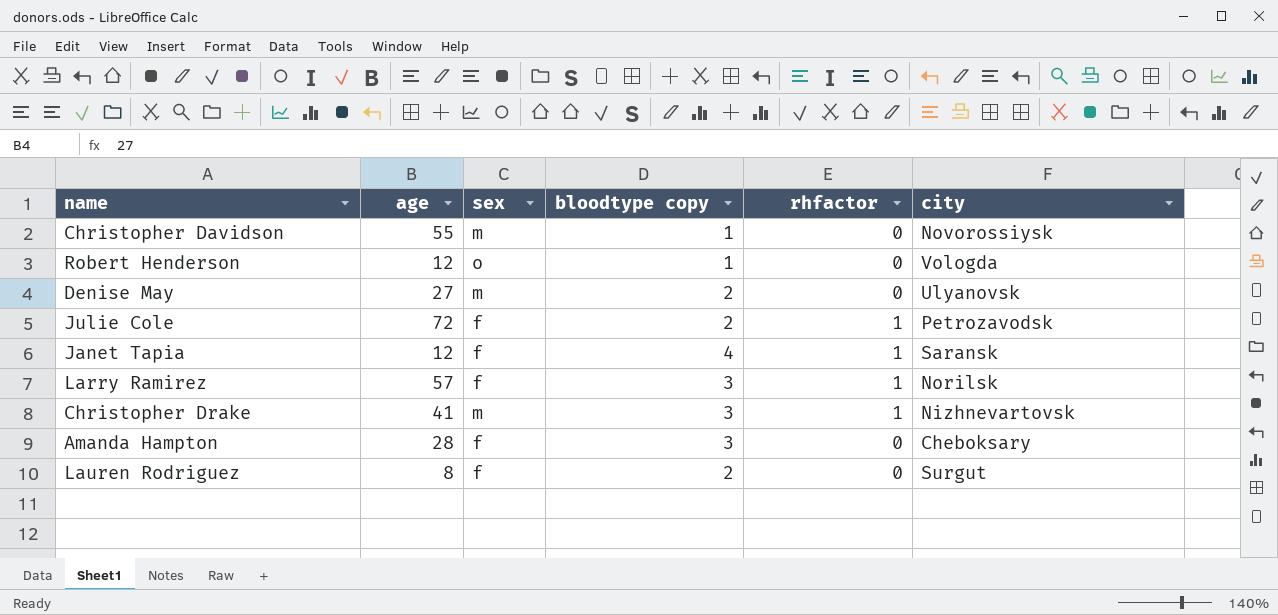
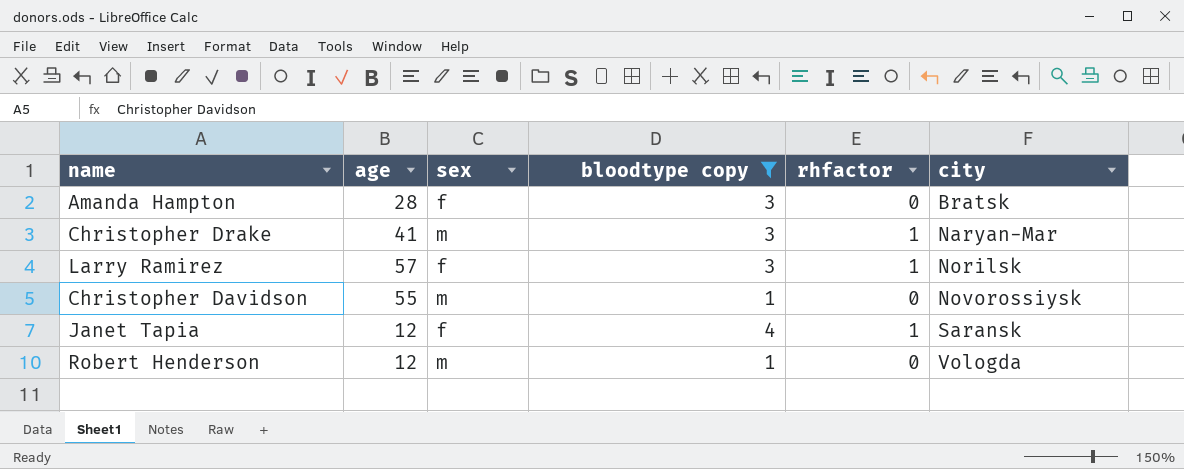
filter: none -> bloodtype copy != 2
row order: none -> city ascending
Amanda Hampton | city: Cheboksary -> Bratsk
Christopher Drake | city: Nizhnevartovsk -> Naryan-Mar
Robert Henderson | sex: o -> m

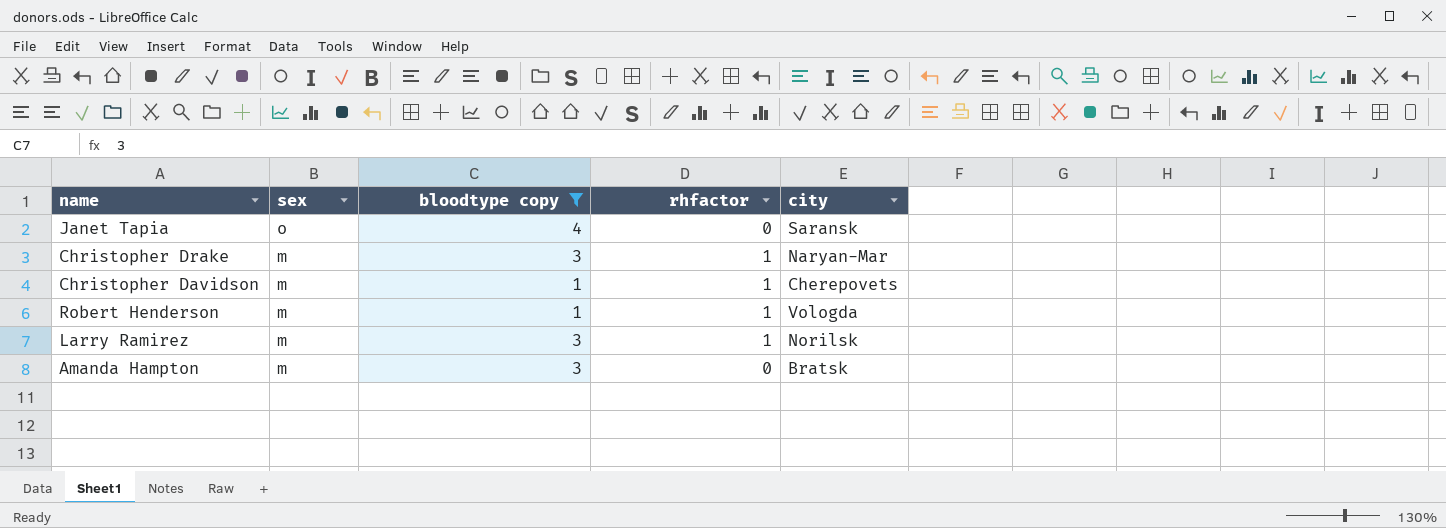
row order: city ascending -> sex descending
column age | position: 2 -> none
Janet Tapia | sex: f -> o
Janet Tapia | rhfactor: 1 -> 0
Christopher Davidson | rhfactor: 0 -> 1
Christopher Davidson | city: Novorossiysk -> Cherepovets
Robert Henderson | rhfactor: 0 -> 1
Larry Ramirez | sex: f -> m
Amanda Hampton | sex: f -> m

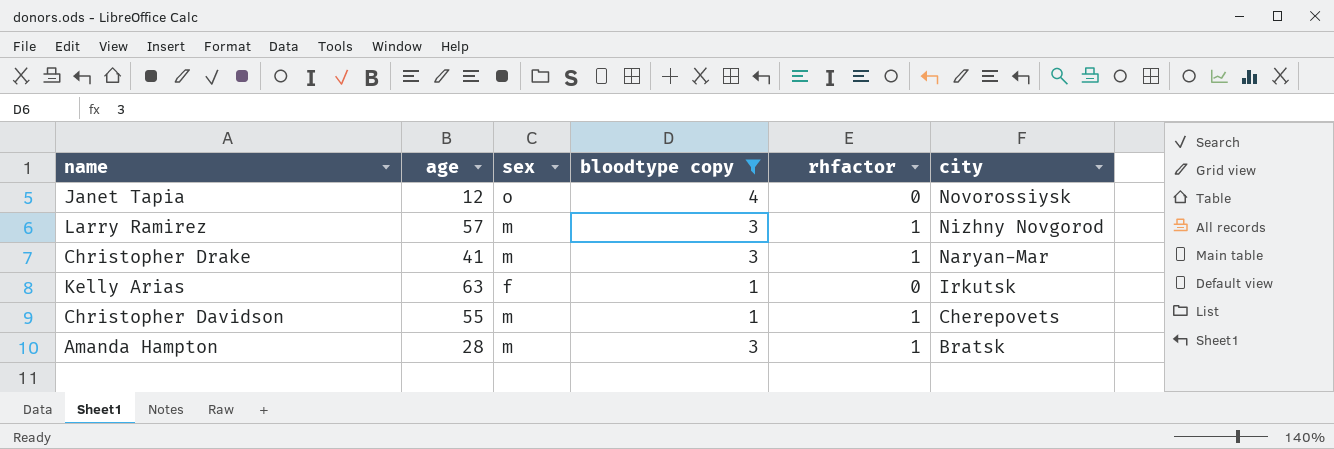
row order: sex descending -> city descending
column age | position: none -> 2
row Robert Henderson: m | 1 | 1 | Vologda -> none
Janet Tapia | city: Saransk -> Novorossiysk
Larry Ramirez | city: Norilsk -> Nizhny Novgorod
row Kelly Arias: none -> 63 | f | 1 | 0 | Irkutsk
Amanda Hampton | rhfactor: 0 -> 1

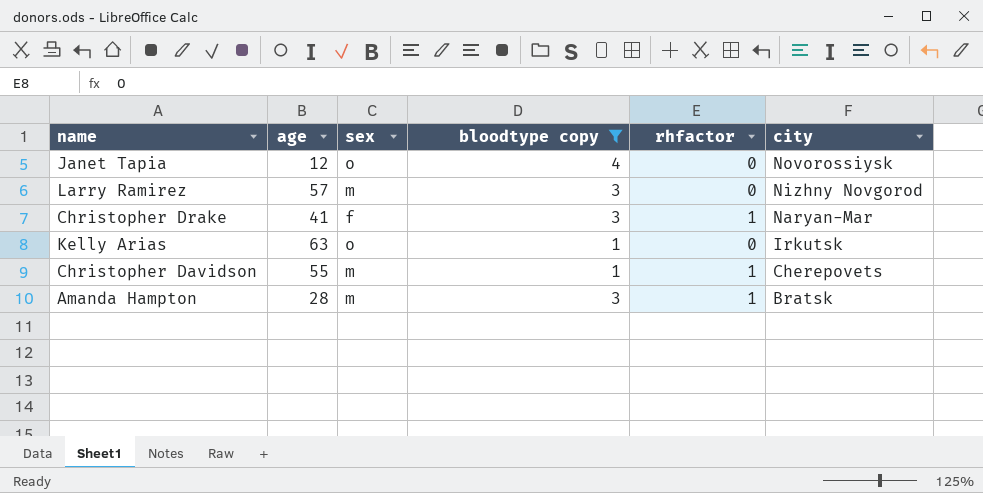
Larry Ramirez | rhfactor: 1 -> 0
Christopher Drake | sex: m -> f
Kelly Arias | sex: f -> o

